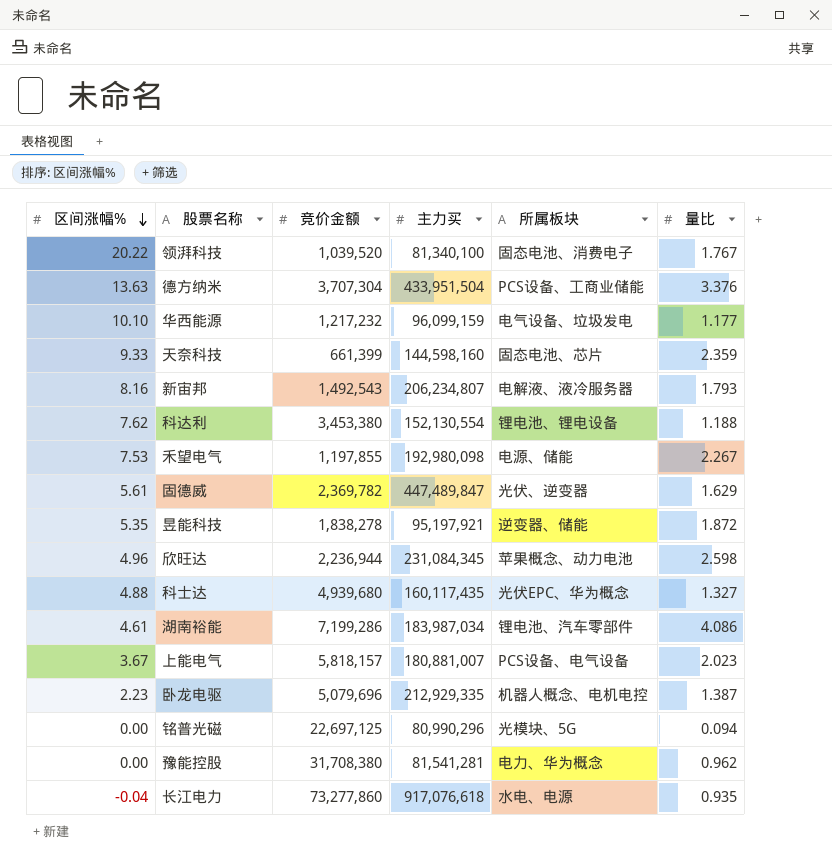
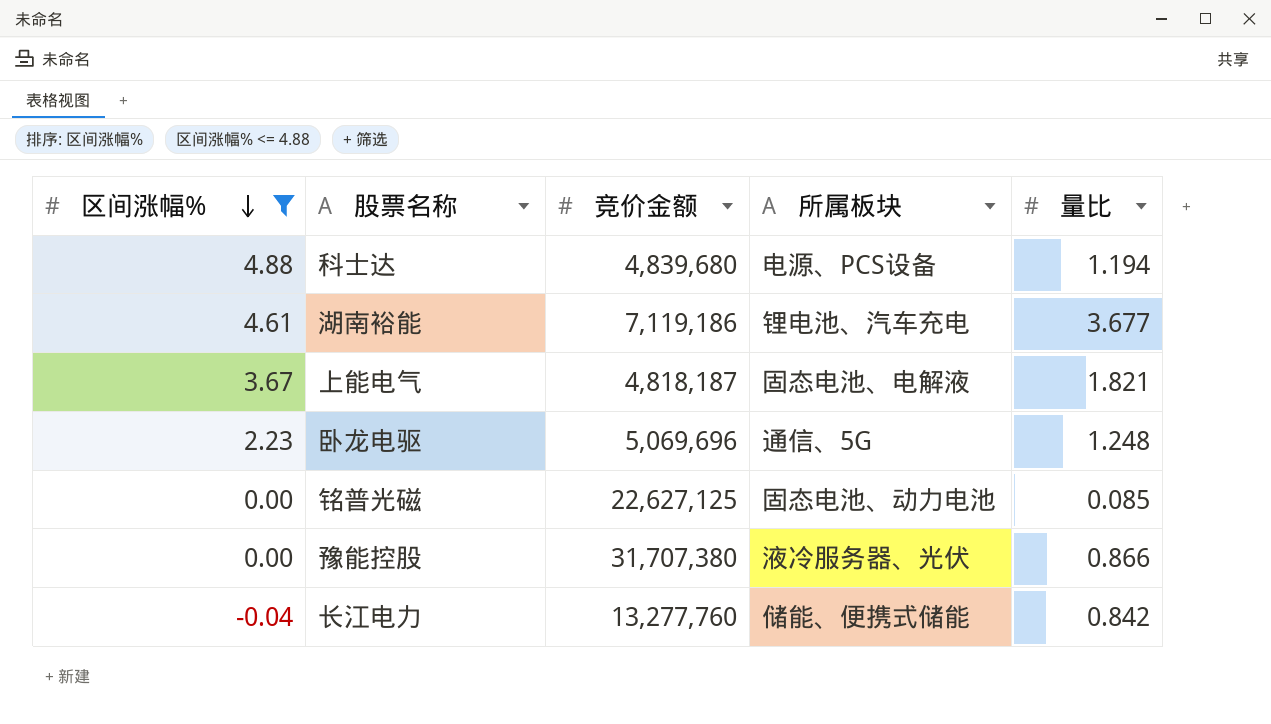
filter: none -> 区间涨幅% <= 4.88
column 主力买 | position: 4 -> none
科士达 | 竞价金额: 4,939,680 -> 4,839,680
科士达 | 所属板块: 光伏EPC、华为概念 -> 电源、PCS设备
科士达 | 量比: 1.327 -> 1.194
湖南裕能 | 竞价金额: 7,199,286 -> 7,119,186
湖南裕能 | 所属板块: 锂电池、汽车零部件 -> 锂电池、汽车充电
湖南裕能 | 量比: 4.086 -> 3.677
上能电气 | 竞价金额: 5,818,157 -> 4,818,187
上能电气 | 所属板块: PCS设备、电气设备 -> 固态电池、电解液
上能电气 | 量比: 2.023 -> 1.821
卧龙电驱 | 竞价金额: 5,079,696 -> 5,069,696
卧龙电驱 | 所属板块: 机器人概念、电机电控 -> 通信、5G
卧龙电驱 | 量比: 1.387 -> 1.248
铭普光磁 | 竞价金额: 22,697,125 -> 22,627,125
铭普光磁 | 所属板块: 光模块、5G -> 固态电池、动力电池
铭普光磁 | 量比: 0.094 -> 0.085
豫能控股 | 竞价金额: 31,708,380 -> 31,707,380
豫能控股 | 所属板块: 电力、华为概念 -> 液冷服务器、光伏
豫能控股 | 量比: 0.962 -> 0.866
长江电力 | 竞价金额: 73,277,860 -> 13,277,760
长江电力 | 所属板块: 水电、电源 -> 储能、便携式储能
长江电力 | 量比: 0.935 -> 0.842

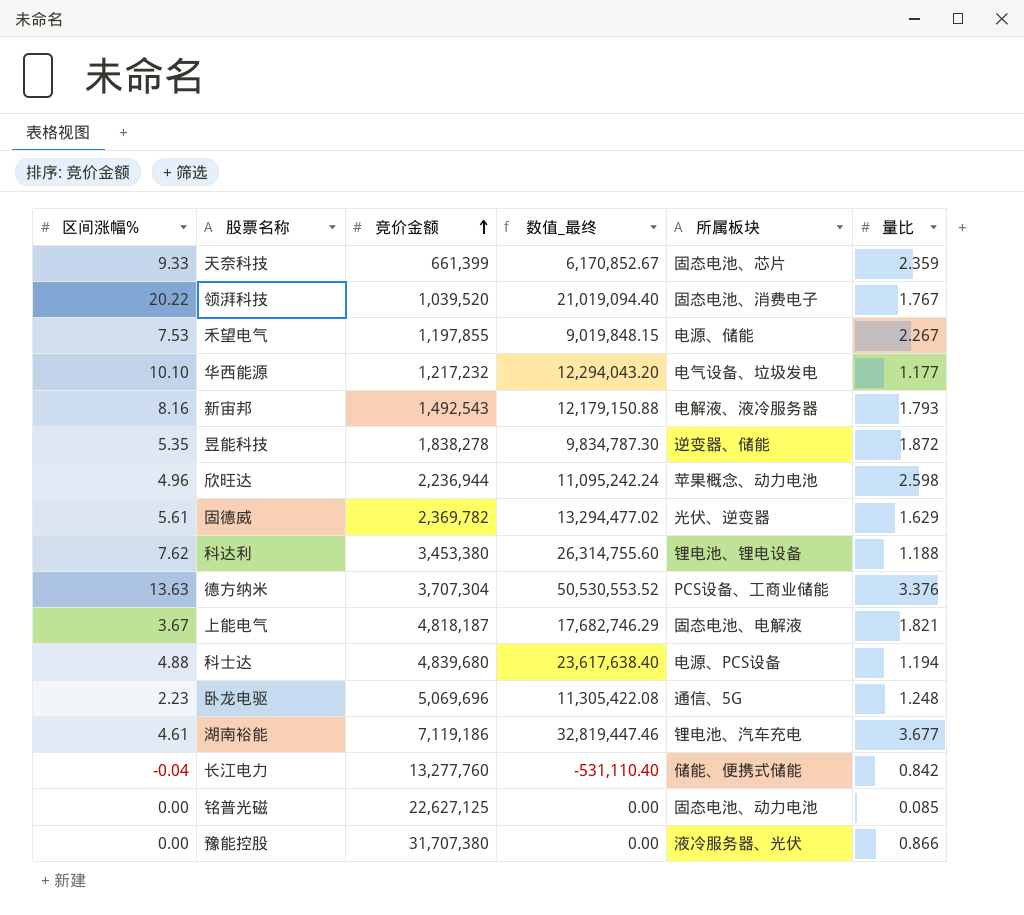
filter: 区间涨幅% <= 4.88 -> none
row order: 区间涨幅% descending -> 竞价金额 ascending
column 数值_最终 | formula: none -> [区间涨幅%] * [竞价金额]

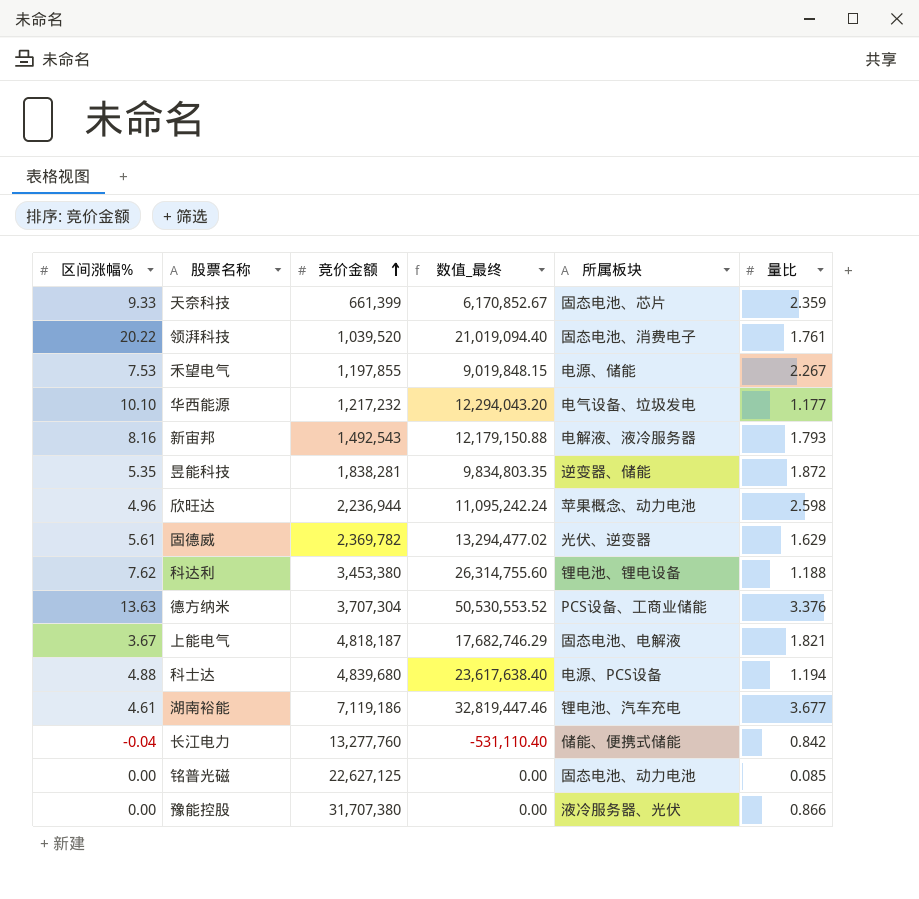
row 卧龙电驱: 2.23 | 5,069,696 | 11,305,422.08 | 通信、5G | 1.248 -> none
领湃科技 | 量比: 1.767 -> 1.761
昱能科技 | 竞价金额: 1,838,278 -> 1,838,281
昱能科技 | 数值_最终: 9,834,787.30 -> 9,834,803.35

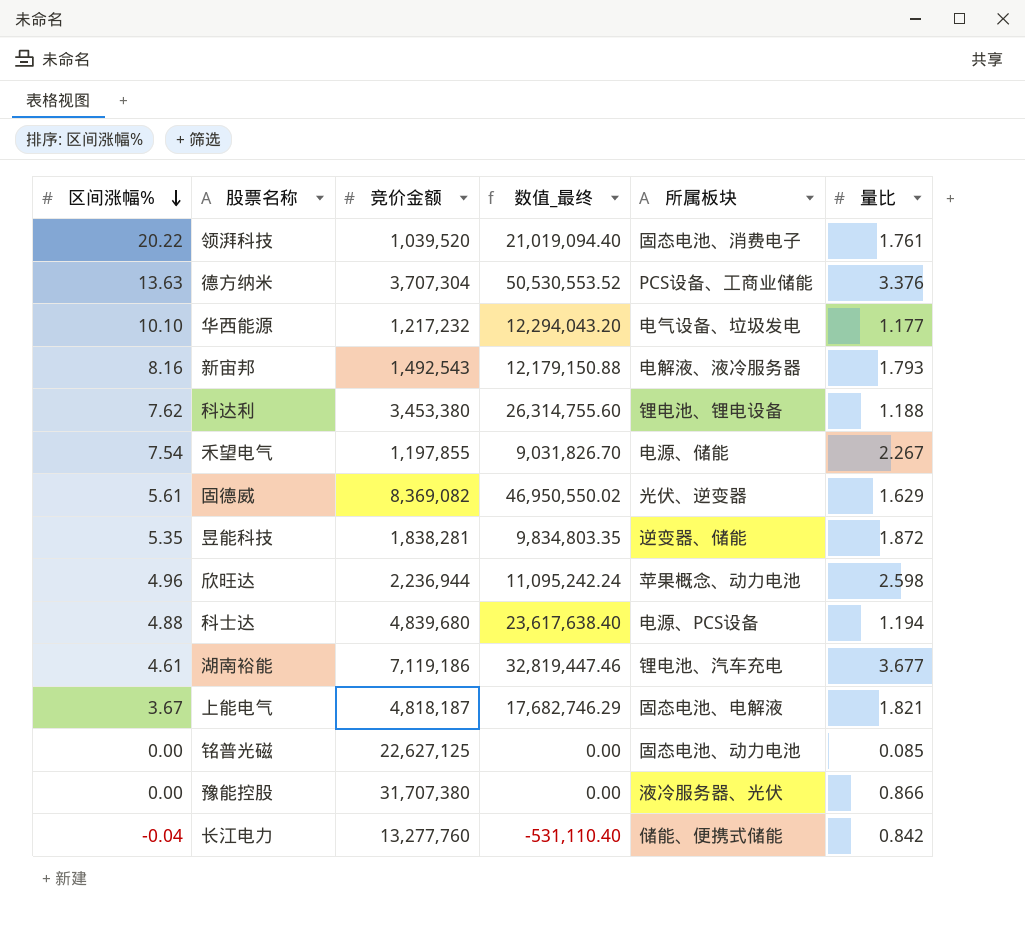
row order: 竞价金额 ascending -> 区间涨幅% descending
row 天奈科技: 9.33 | 661,399 | 6,170,852.67 | 固态电池、芯片 | 2.359 -> none
禾望电气 | 区间涨幅%: 7.53 -> 7.54
禾望电气 | 数值_最终: 9,019,848.15 -> 9,031,826.70
固德威 | 竞价金额: 2,369,782 -> 8,369,082
固德威 | 数值_最终: 13,294,477.02 -> 46,950,550.02

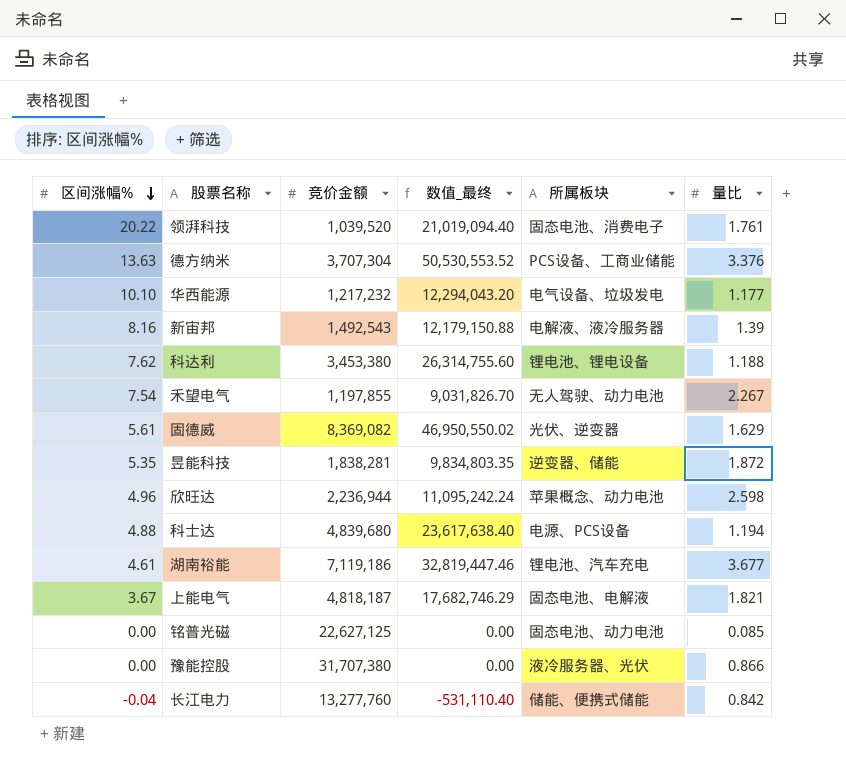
新宙邦 | 量比: 1.793 -> 1.39
禾望电气 | 所属板块: 电源、储能 -> 无人驾驶、动力电池

